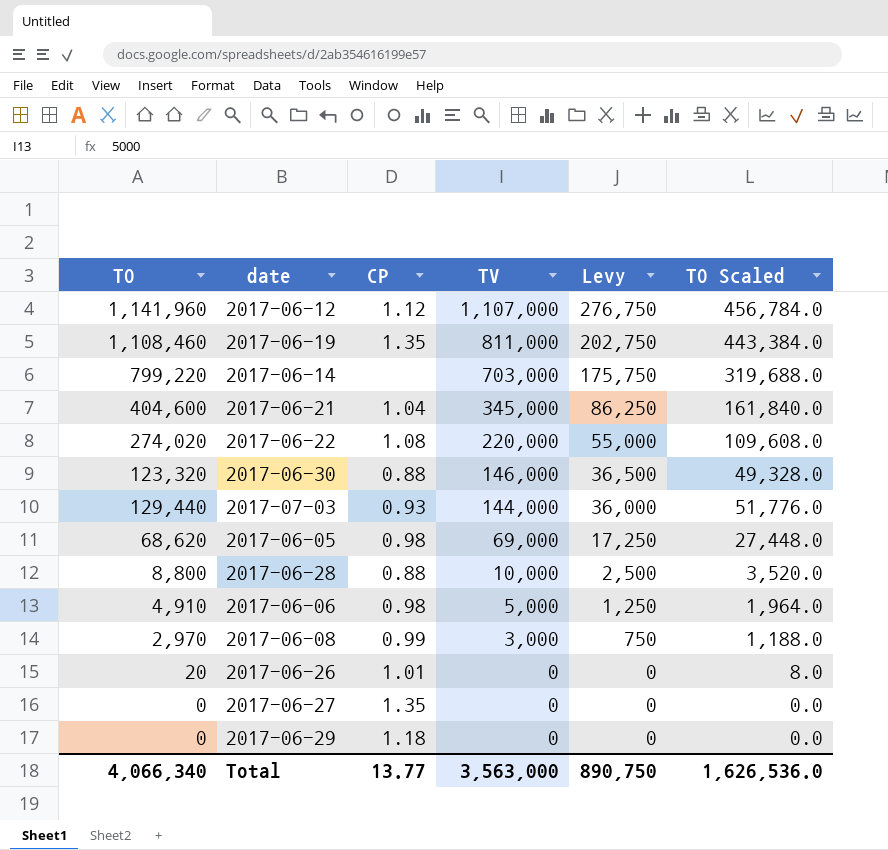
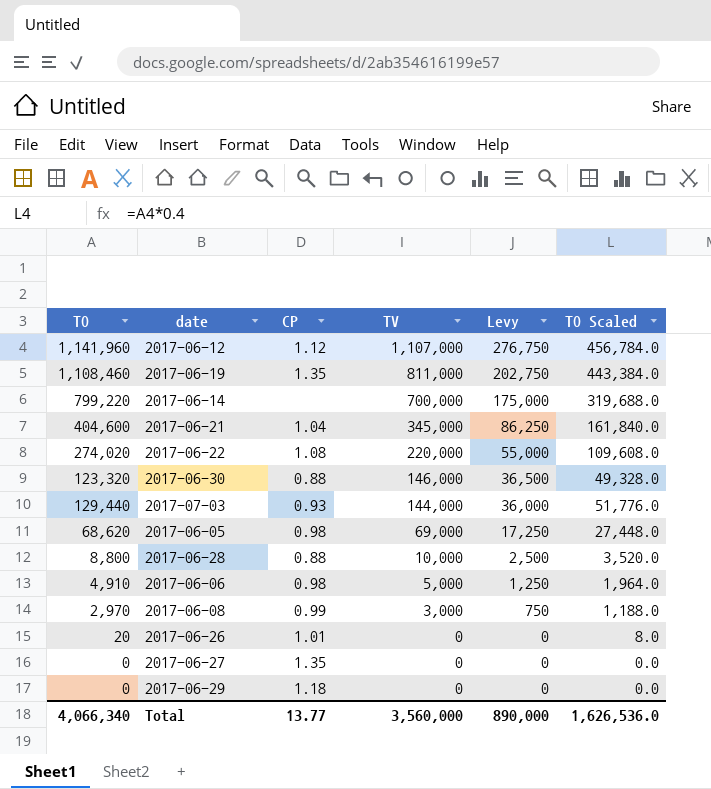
2017-06-14 | TV: 703,000 -> 700,000
2017-06-14 | Levy: 175,750 -> 175,000
Total | TV: 3,563,000 -> 3,560,000
Total | Levy: 890,750 -> 890,000

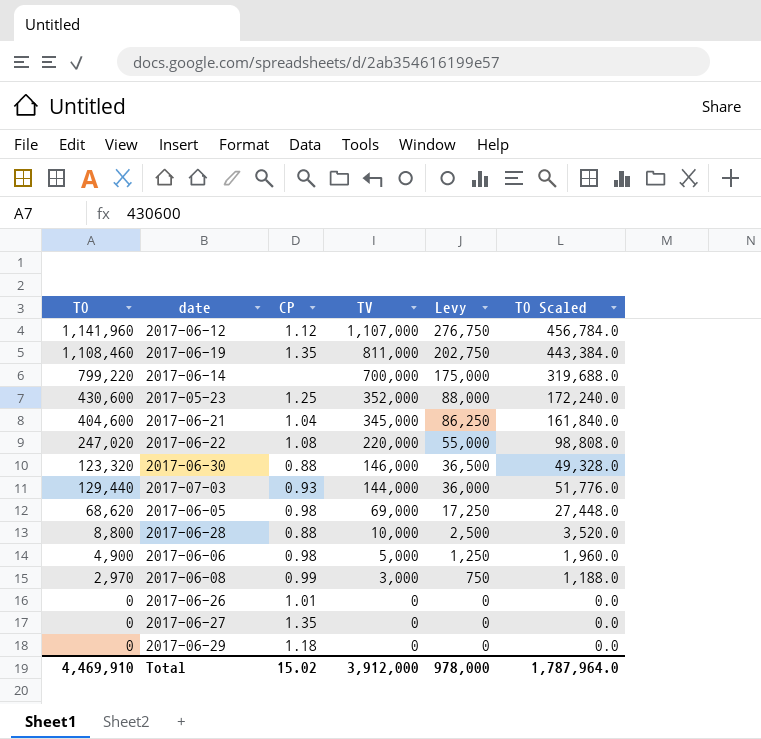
row 2017-05-23: none -> 430,600 | 1.25 | 352,000 | 88,000 | 172,240.0
2017-06-22 | TO: 274,020 -> 247,020
2017-06-22 | TO Scaled: 109,608.0 -> 98,808.0
2017-06-06 | TO: 4,910 -> 4,900
2017-06-06 | TO Scaled: 1,964.0 -> 1,960.0
2017-06-26 | TO: 20 -> 0
2017-06-26 | TO Scaled: 8.0 -> 0.0
Total | TO: 4,066,340 -> 4,469,910
Total | CP: 13.77 -> 15.02
Total | TV: 3,560,000 -> 3,912,000
Total | Levy: 890,000 -> 978,000
Total | TO Scaled: 1,626,536.0 -> 1,787,964.0

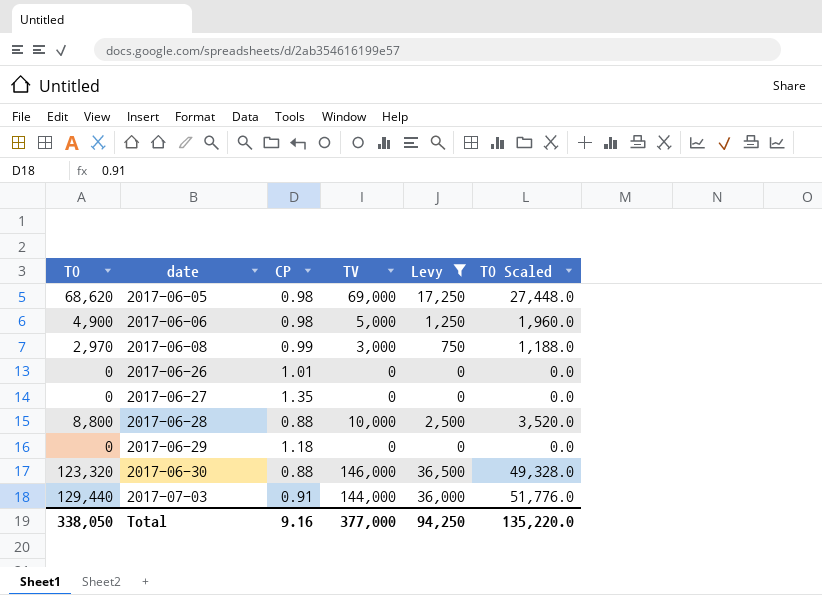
filter: none -> Levy <= 36,500
row order: TV descending -> date ascending
2017-07-03 | CP: 0.93 -> 0.91
Total | TO: 4,469,910 -> 338,050
Total | CP: 15.02 -> 9.16
Total | TV: 3,912,000 -> 377,000
Total | Levy: 978,000 -> 94,250
Total | TO Scaled: 1,787,964.0 -> 135,220.0

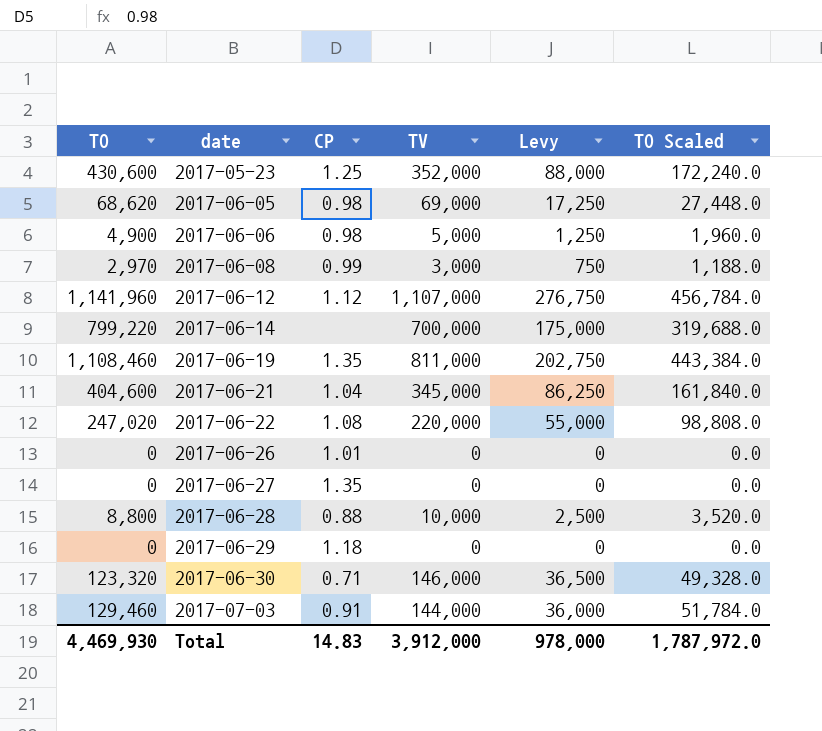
filter: Levy <= 36,500 -> none
2017-06-30 | CP: 0.88 -> 0.71
2017-07-03 | TO: 129,440 -> 129,460
2017-07-03 | TO Scaled: 51,776.0 -> 51,784.0
Total | TO: 338,050 -> 4,469,930
Total | CP: 9.16 -> 14.83
Total | TV: 377,000 -> 3,912,000
Total | Levy: 94,250 -> 978,000
Total | TO Scaled: 135,220.0 -> 1,787,972.0

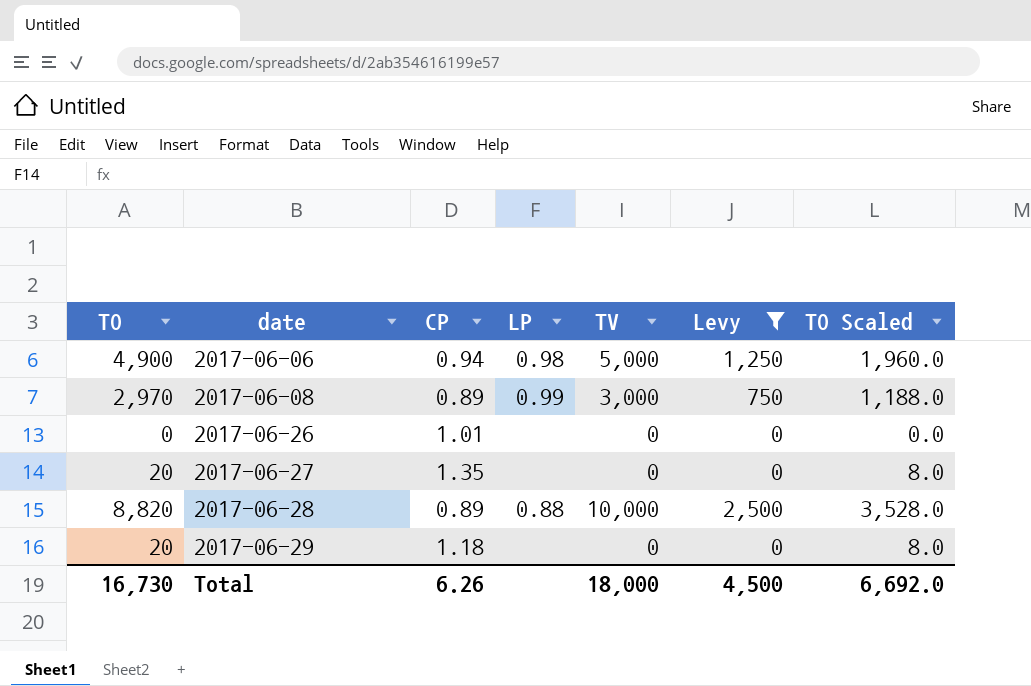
filter: none -> Levy <= 2,500
column LP | position: none -> 4
2017-06-06 | CP: 0.98 -> 0.94
2017-06-08 | CP: 0.99 -> 0.89
2017-06-27 | TO: 0 -> 20
2017-06-27 | TO Scaled: 0.0 -> 8.0
2017-06-28 | TO: 8,800 -> 8,820
2017-06-28 | CP: 0.88 -> 0.89
2017-06-28 | TO Scaled: 3,520.0 -> 3,528.0
2017-06-29 | TO: 0 -> 20
2017-06-29 | TO Scaled: 0.0 -> 8.0
Total | TO: 4,469,930 -> 16,730
Total | CP: 14.83 -> 6.26
Total | TV: 3,912,000 -> 18,000
Total | Levy: 978,000 -> 4,500
Total | TO Scaled: 1,787,972.0 -> 6,692.0

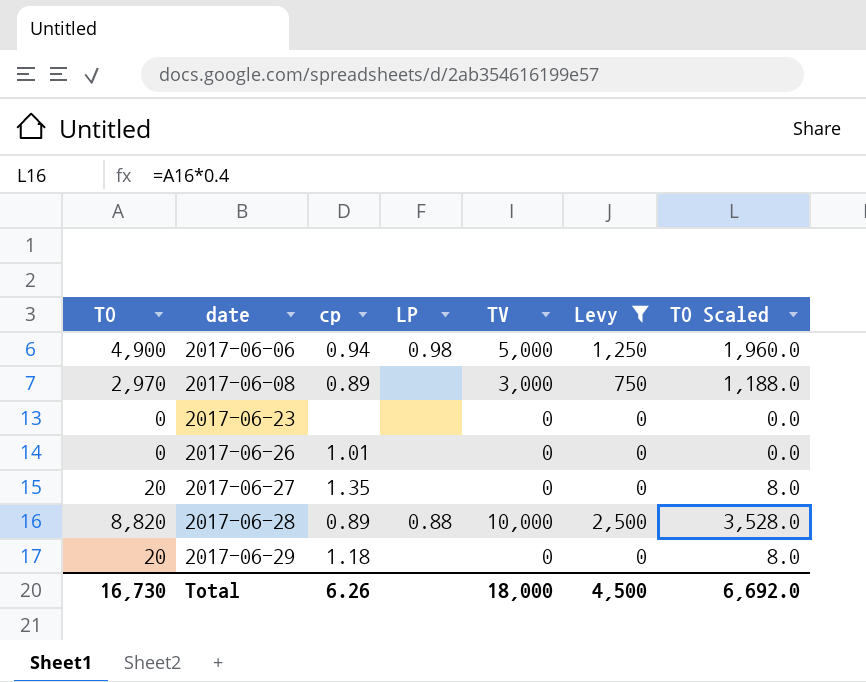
column name: CP -> cp
2017-06-08 | LP: 0.99 -> none
row 2017-06-23: none -> 0 | none | none | 0 | 0 | 0.0

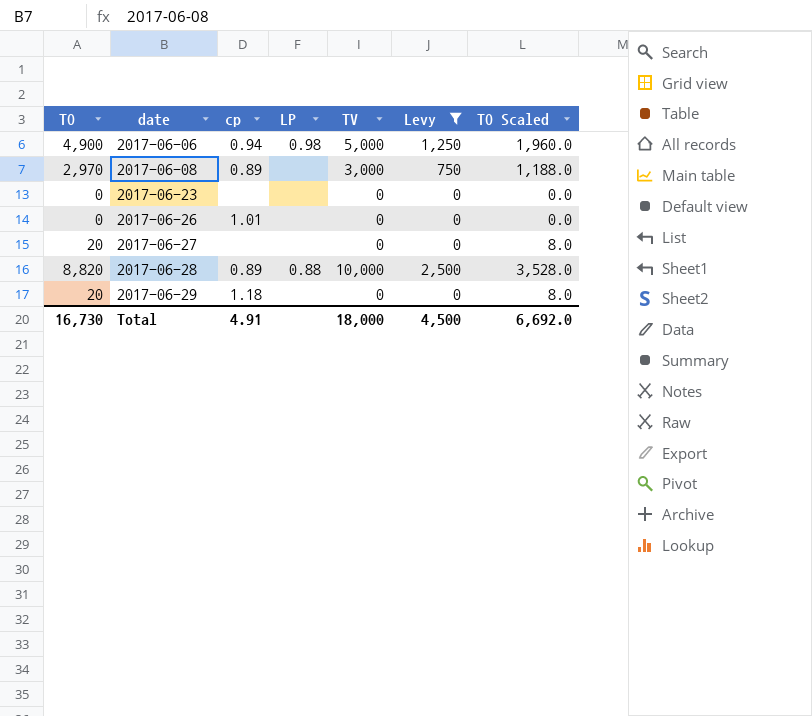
2017-06-27 | cp: 1.35 -> none
Total | cp: 6.26 -> 4.91

